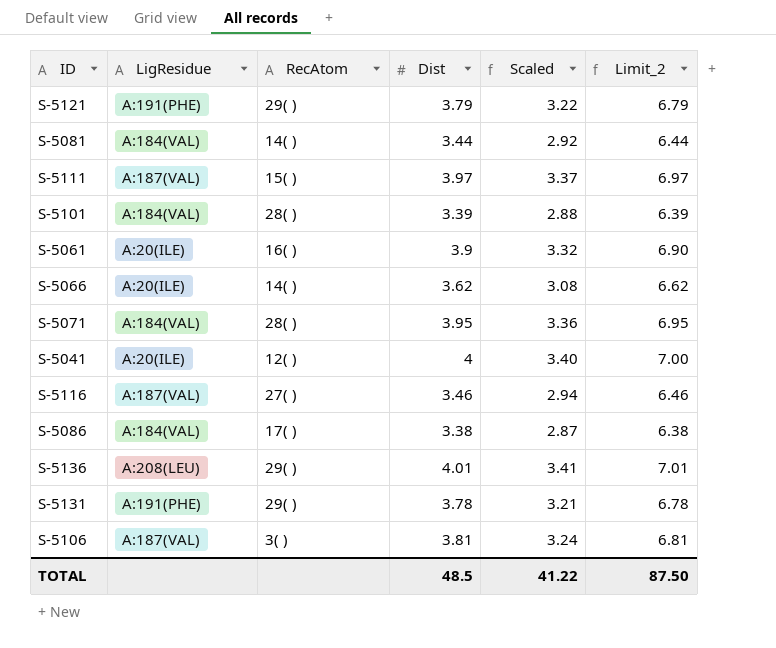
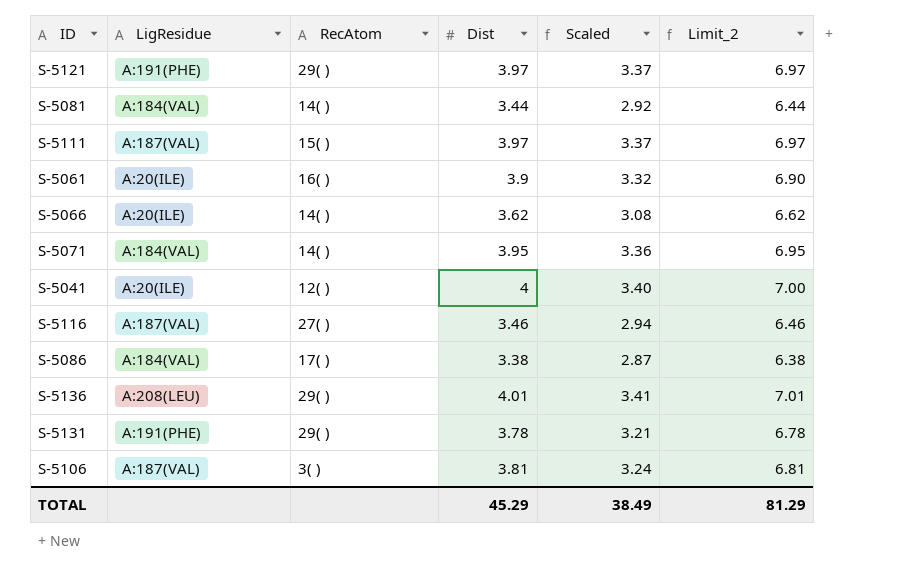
row S-5101: A:184(VAL) | 28( ) | 3.39 | 2.88 | 6.39 -> none
S-5121 | Dist: 3.79 -> 3.97
S-5121 | Scaled: 3.22 -> 3.37
S-5121 | Limit_2: 6.79 -> 6.97
S-5071 | RecAtom: 28( ) -> 14( )
TOTAL | Dist: 48.5 -> 45.29
TOTAL | Scaled: 41.22 -> 38.49
TOTAL | Limit_2: 87.50 -> 81.29

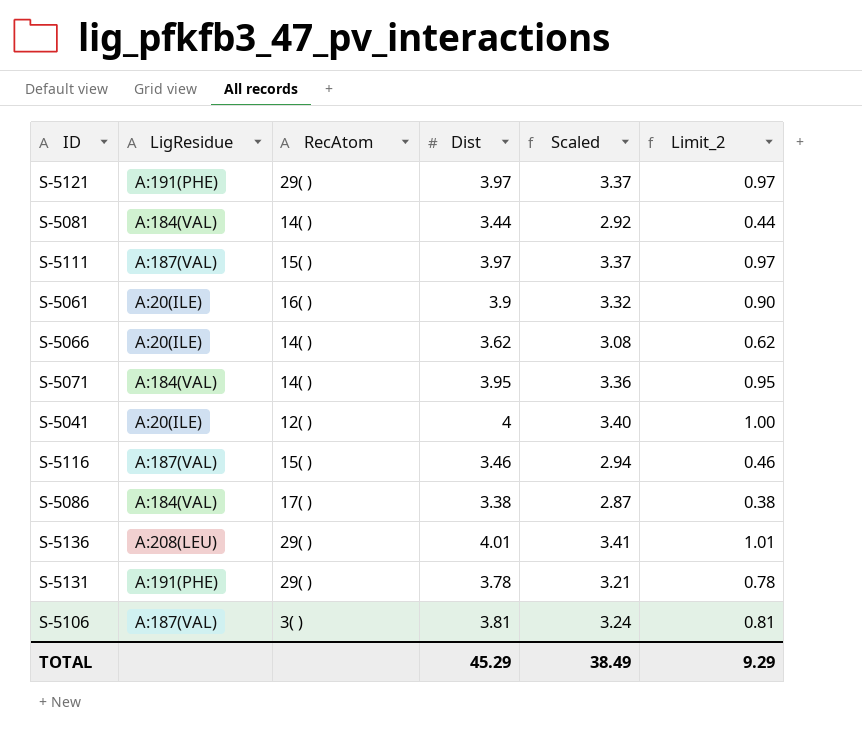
column Limit_2 | formula: [Dist] + 3 -> [Dist] - 3
S-5116 | RecAtom: 27( ) -> 15( )
TOTAL | Limit_2: 81.29 -> 9.29

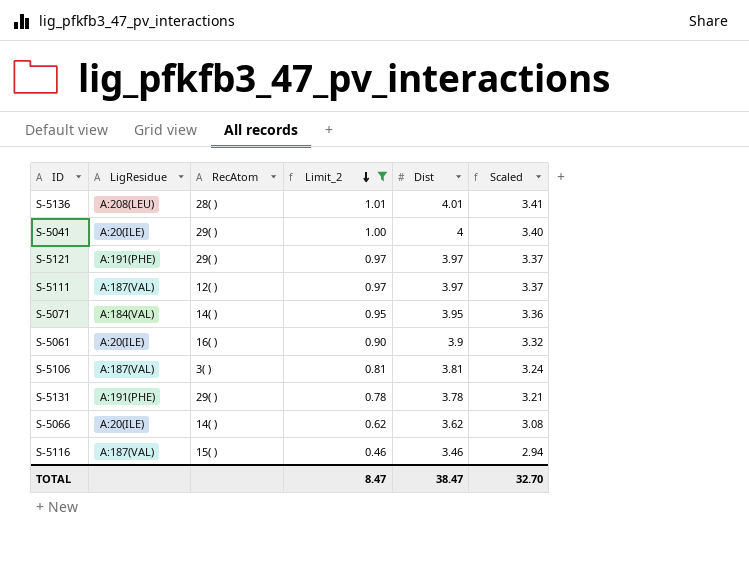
filter: none -> Limit_2 >= 0.46
row order: none -> Limit_2 descending
column Limit_2 | position: 6 -> 4
S-5136 | RecAtom: 29( ) -> 28( )
S-5041 | RecAtom: 12( ) -> 29( )
S-5111 | RecAtom: 15( ) -> 12( )
TOTAL | Limit_2: 9.29 -> 8.47
TOTAL | Dist: 45.29 -> 38.47
TOTAL | Scaled: 38.49 -> 32.70

